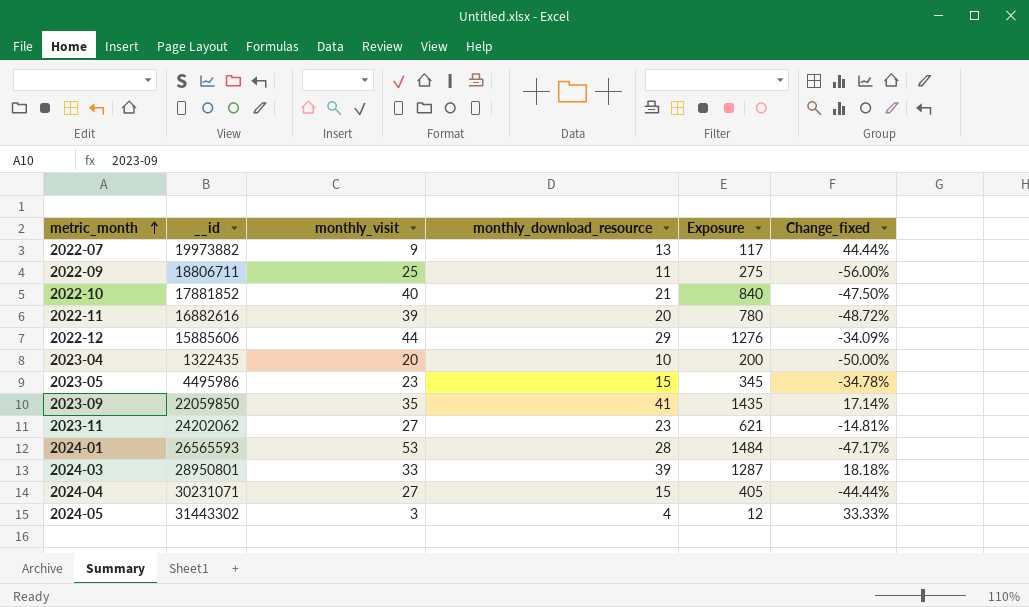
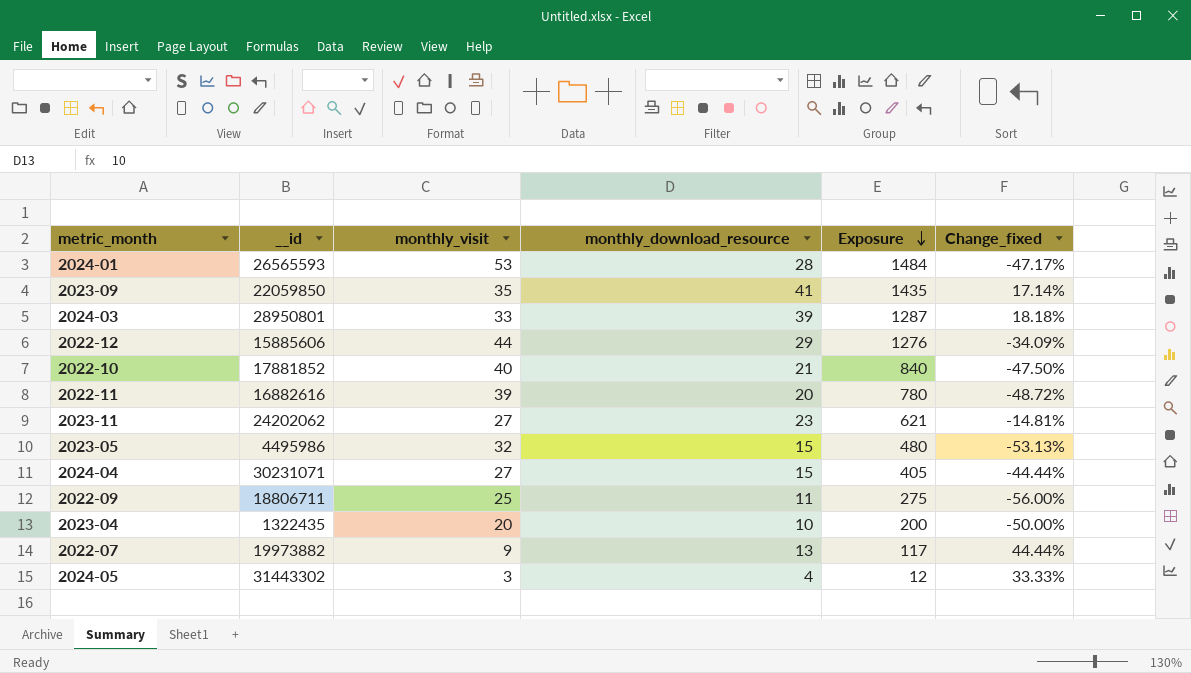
row order: metric_month ascending -> Exposure descending
2023-05 | monthly_visit: 23 -> 32
2023-05 | Exposure: 345 -> 480
2023-05 | Change_fixed: -34.78% -> -53.13%

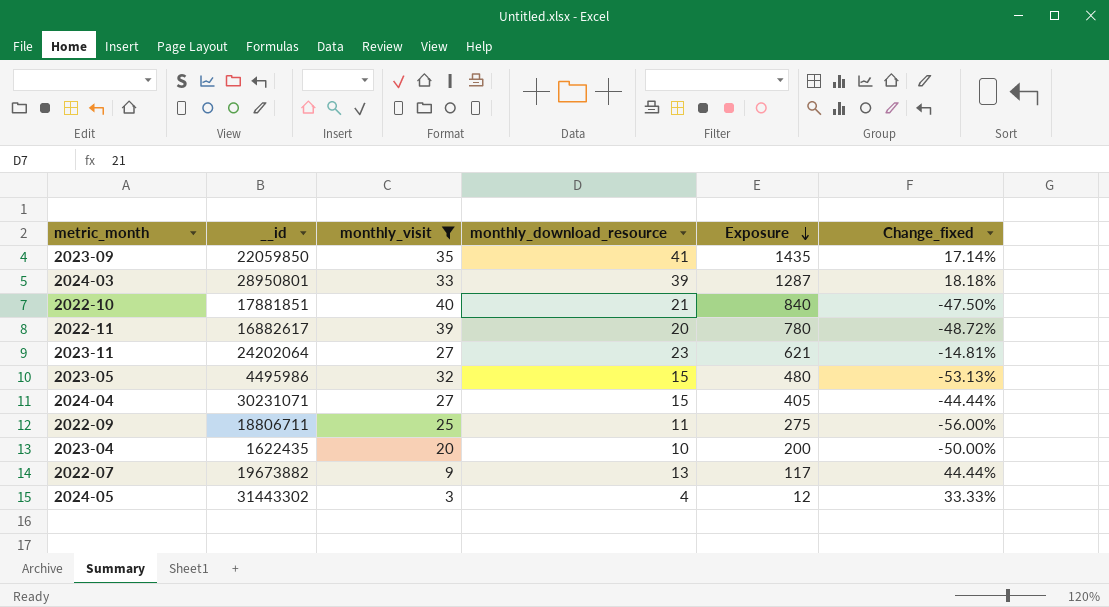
filter: none -> monthly_visit <= 40
2022-10 | __id: 17881852 -> 17881851
2022-11 | __id: 16882616 -> 16882617
2023-11 | __id: 24202062 -> 24202064
2023-04 | __id: 1322435 -> 1622435
2022-07 | __id: 19973882 -> 19673882

